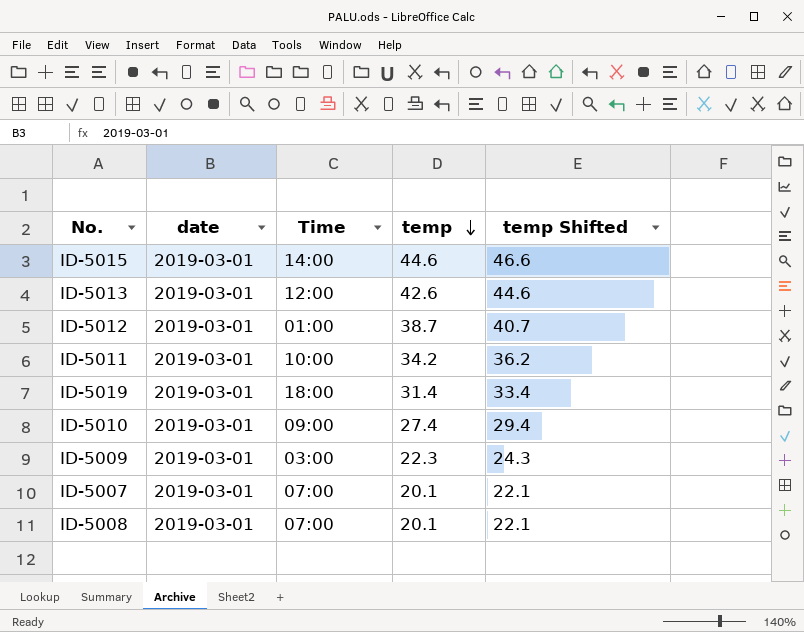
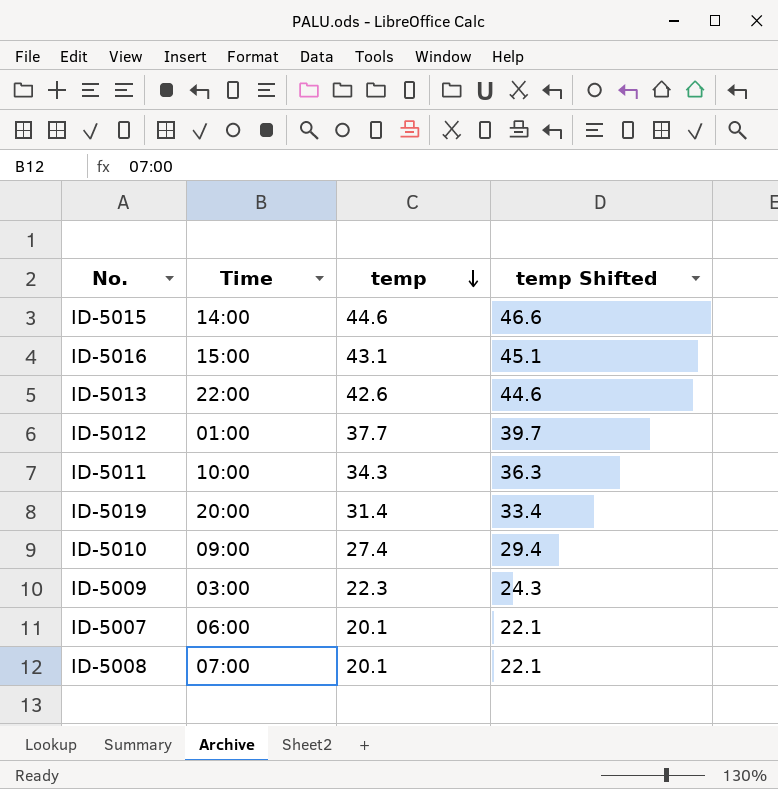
column date | position: 2 -> none
row ID-5016: none -> 15:00 | 43.1 | 45.1
ID-5013 | Time: 12:00 -> 22:00
ID-5012 | temp: 38.7 -> 37.7
ID-5012 | temp Shifted: 40.7 -> 39.7
ID-5011 | temp: 34.2 -> 34.3
ID-5011 | temp Shifted: 36.2 -> 36.3
ID-5019 | Time: 18:00 -> 20:00
ID-5007 | Time: 07:00 -> 06:00

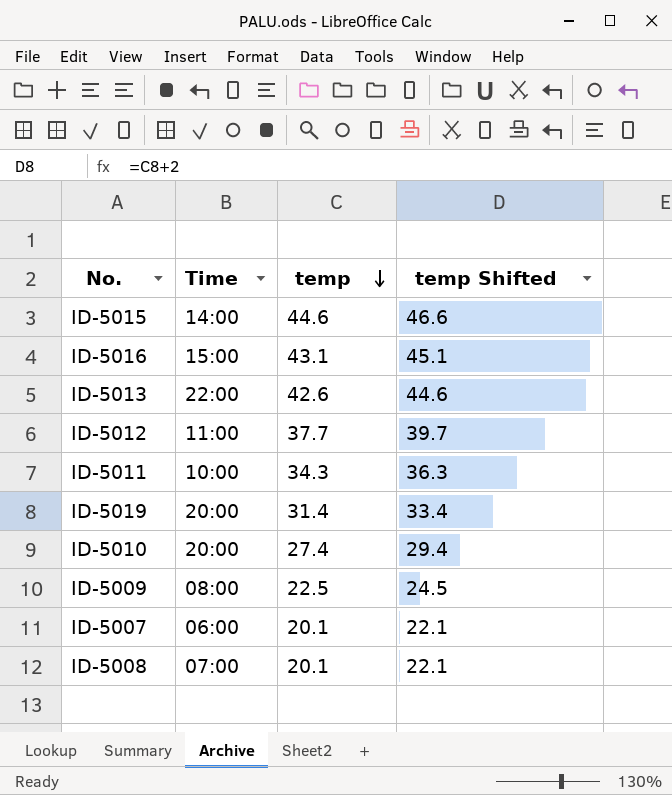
ID-5012 | Time: 01:00 -> 11:00
ID-5010 | Time: 09:00 -> 20:00
ID-5009 | Time: 03:00 -> 08:00
ID-5009 | temp: 22.3 -> 22.5
ID-5009 | temp Shifted: 24.3 -> 24.5

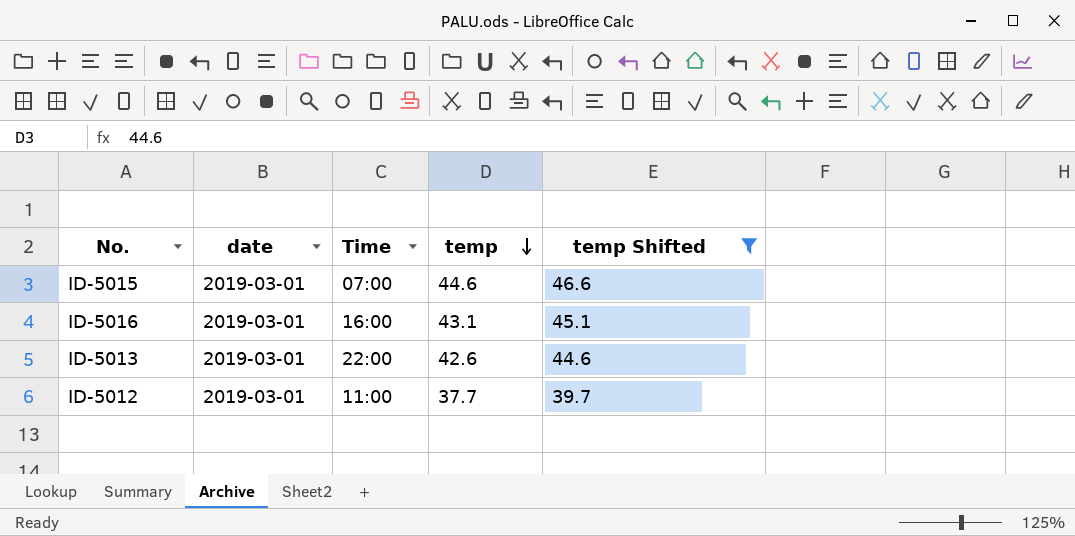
filter: none -> temp Shifted >= 39.7
column date | position: none -> 2
ID-5015 | Time: 14:00 -> 07:00
ID-5016 | Time: 15:00 -> 16:00

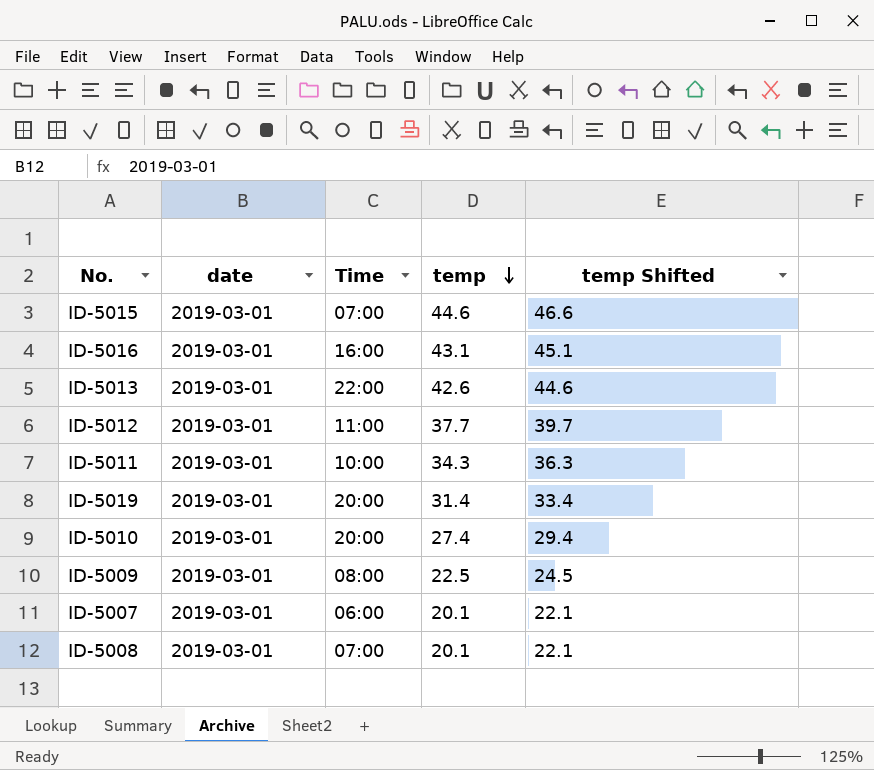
filter: temp Shifted >= 39.7 -> none

